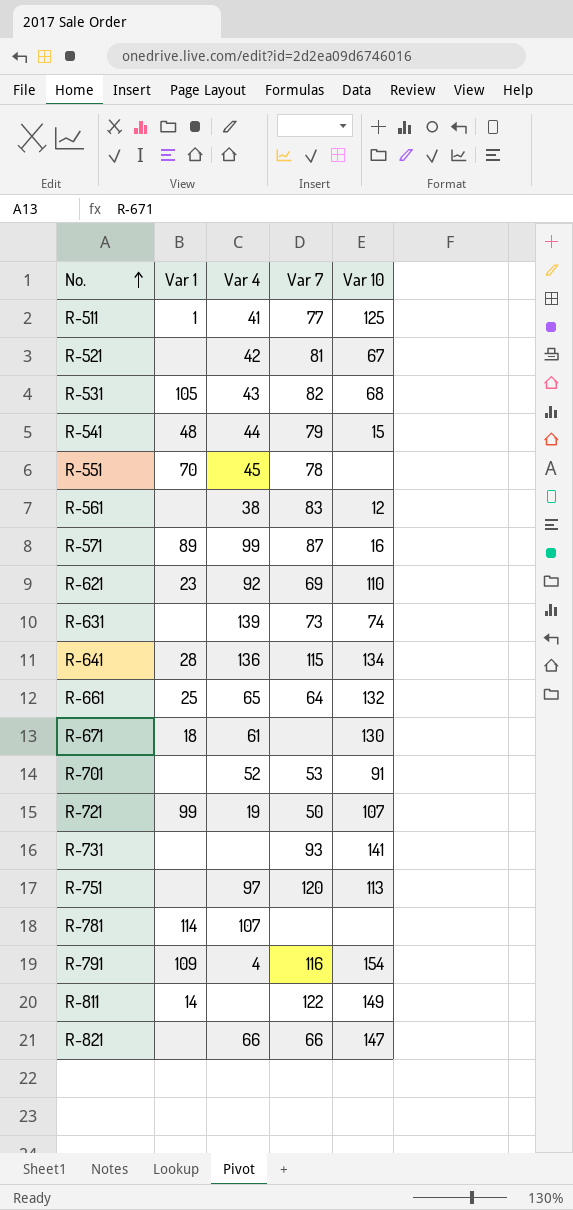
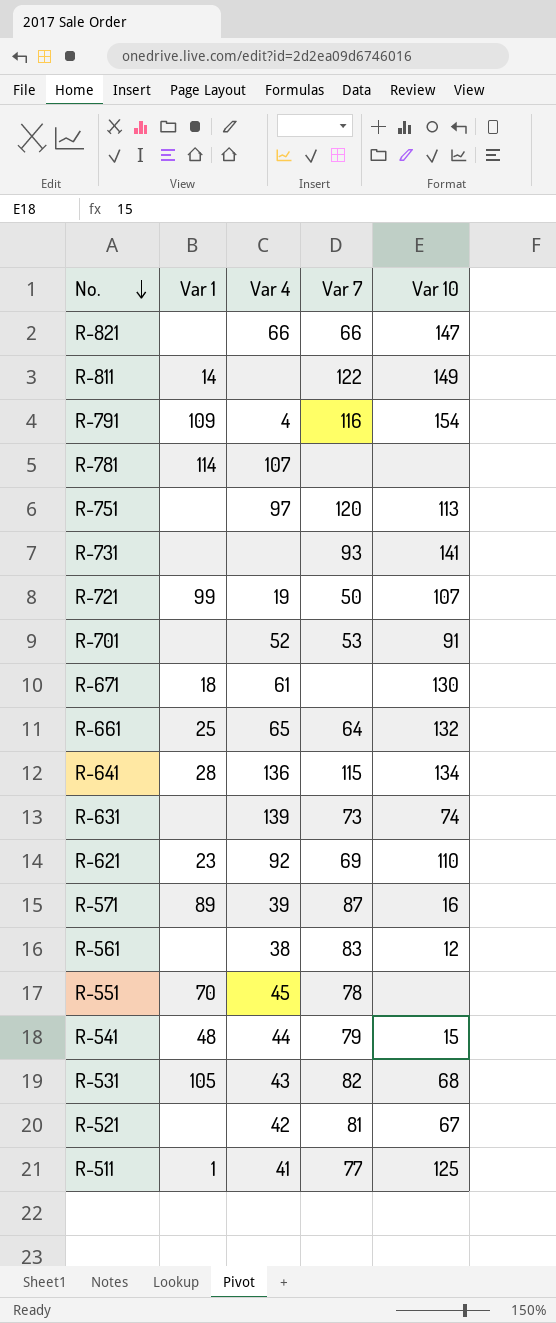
row order: No. ascending -> No. descending
R-571 | Var 4: 99 -> 39

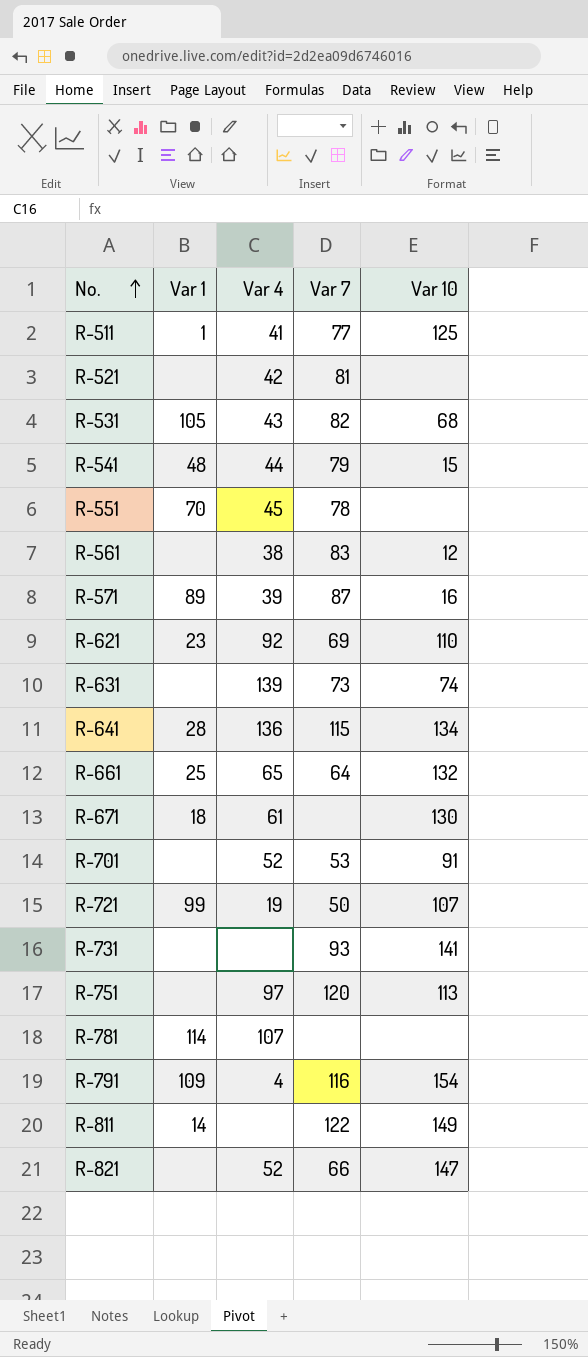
row order: No. descending -> No. ascending
R-521 | Var 10: 67 -> none
R-821 | Var 4: 66 -> 52

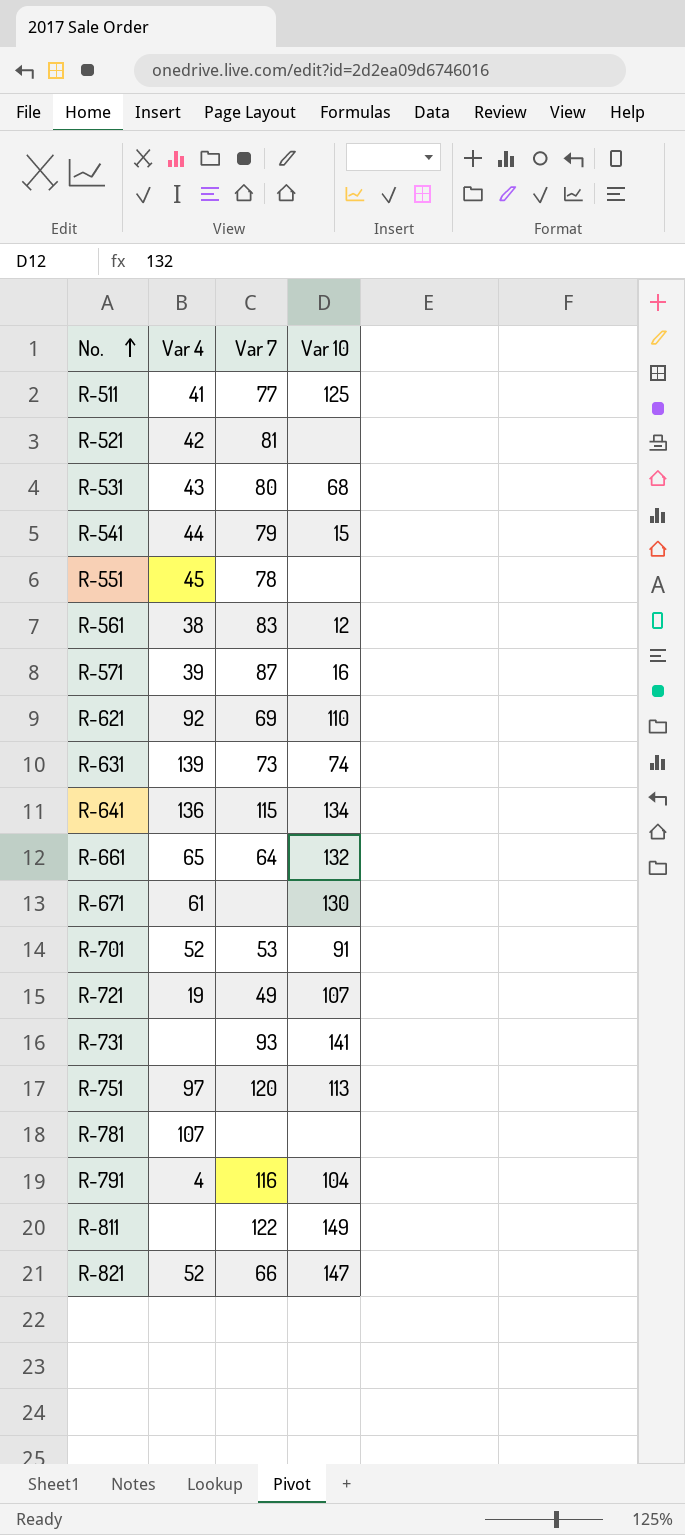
column Var 1 | position: 2 -> none
R-531 | Var 7: 82 -> 80
R-721 | Var 7: 50 -> 49
R-791 | Var 10: 154 -> 104

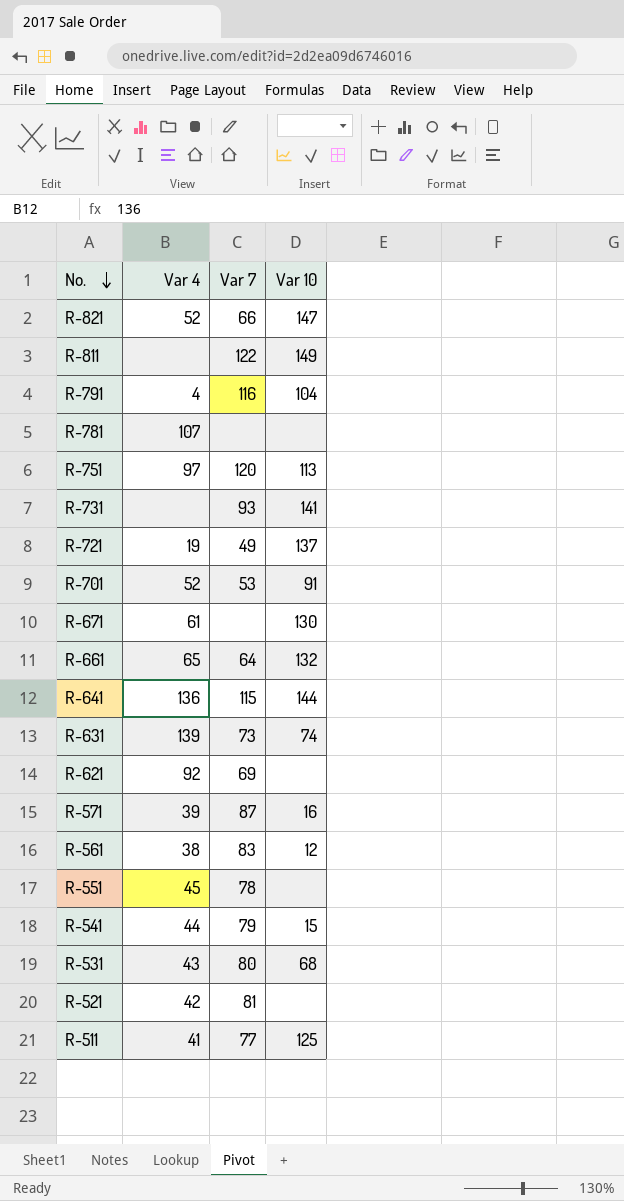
row order: No. ascending -> No. descending
R-721 | Var 10: 107 -> 137
R-641 | Var 10: 134 -> 144
R-621 | Var 10: 110 -> none

